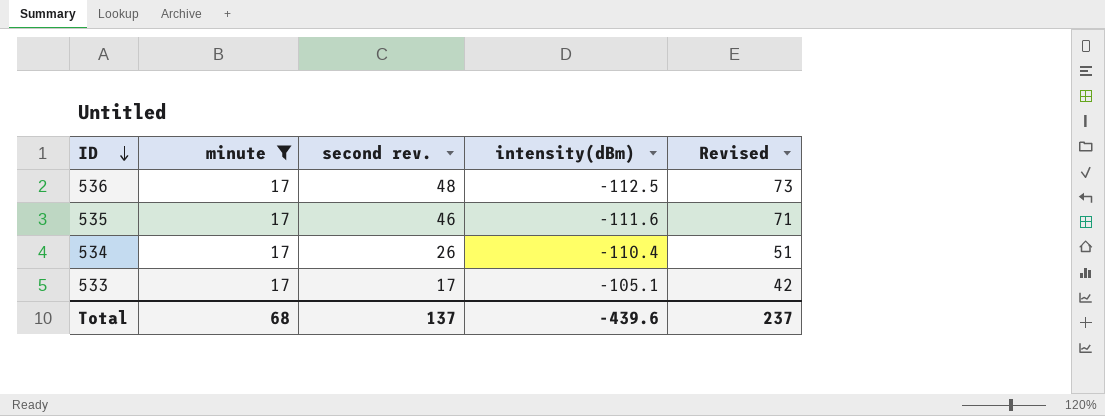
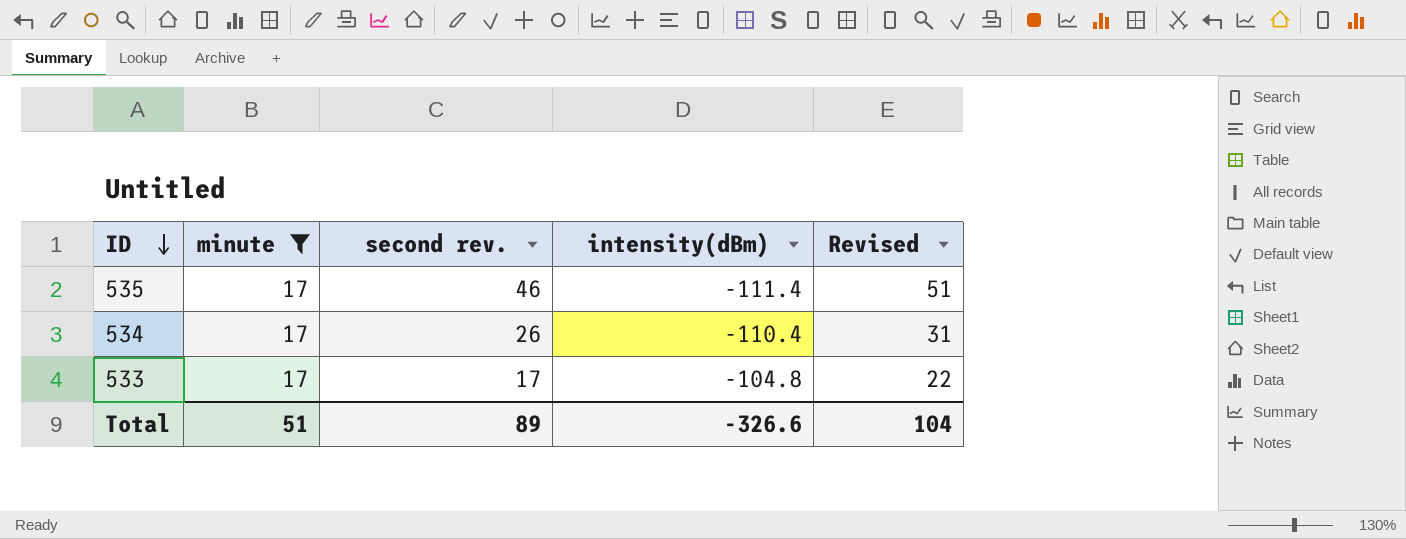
column Revised | formula: [second rev.] + 25 -> [second rev.] + 5
row 536: 17 | 48 | -112.5 | 73 -> none
535 | intensity(dBm): -111.6 -> -111.4
533 | intensity(dBm): -105.1 -> -104.8
Total | minute: 68 -> 51
Total | second rev.: 137 -> 89
Total | intensity(dBm): -439.6 -> -326.6
Total | Revised: 237 -> 104

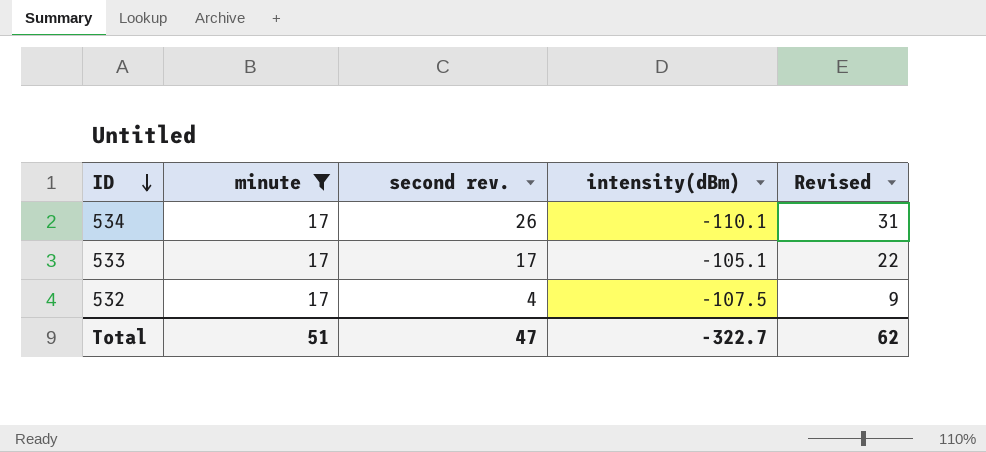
row 535: 17 | 46 | -111.4 | 51 -> none
534 | intensity(dBm): -110.4 -> -110.1
533 | intensity(dBm): -104.8 -> -105.1
row 532: none -> 17 | 4 | -107.5 | 9
Total | second rev.: 89 -> 47
Total | intensity(dBm): -326.6 -> -322.7
Total | Revised: 104 -> 62

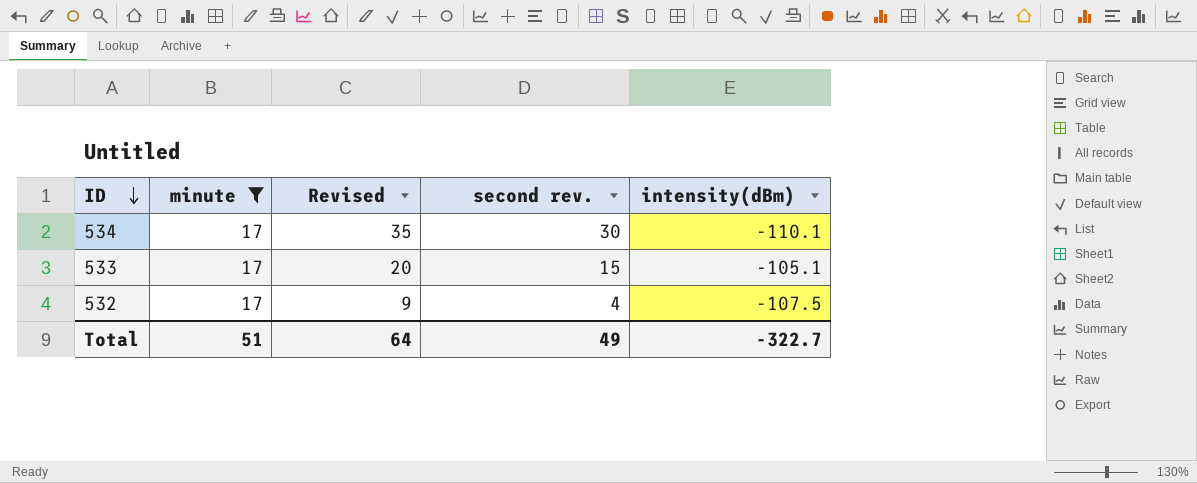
column Revised | position: 5 -> 3
534 | Revised: 31 -> 35
534 | second rev.: 26 -> 30
533 | Revised: 22 -> 20
533 | second rev.: 17 -> 15
Total | Revised: 62 -> 64
Total | second rev.: 47 -> 49

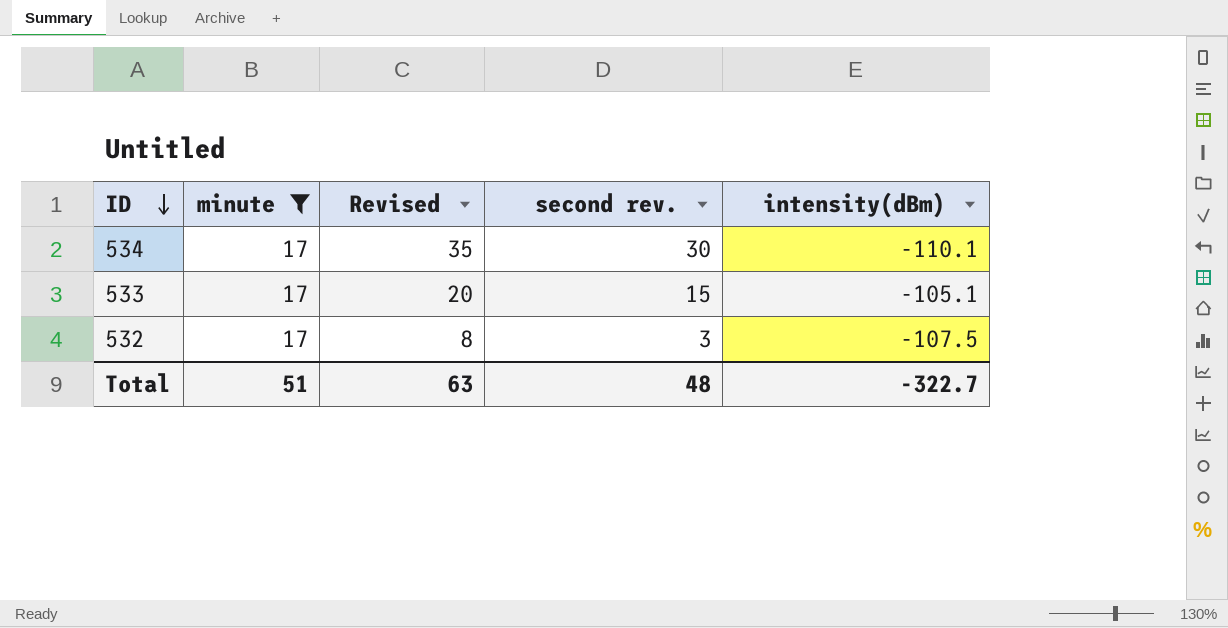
532 | Revised: 9 -> 8
532 | second rev.: 4 -> 3
Total | Revised: 64 -> 63
Total | second rev.: 49 -> 48

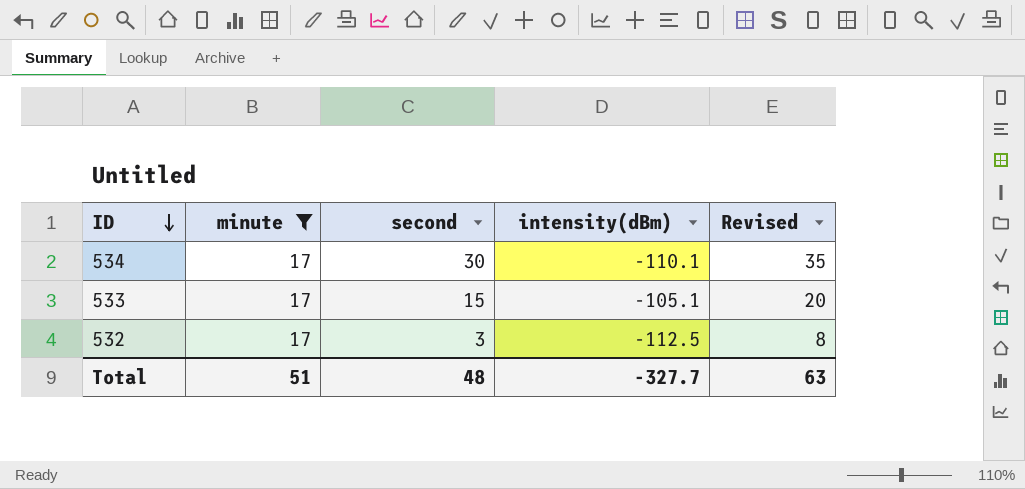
column name: second rev. -> second
column Revised | position: 3 -> 5
532 | intensity(dBm): -107.5 -> -112.5
Total | intensity(dBm): -322.7 -> -327.7

